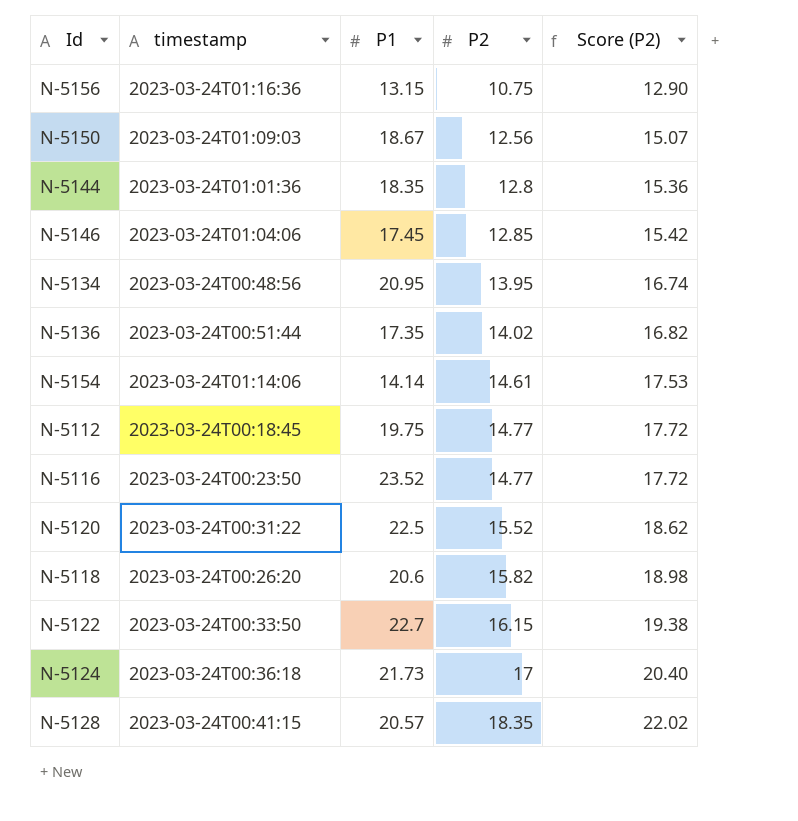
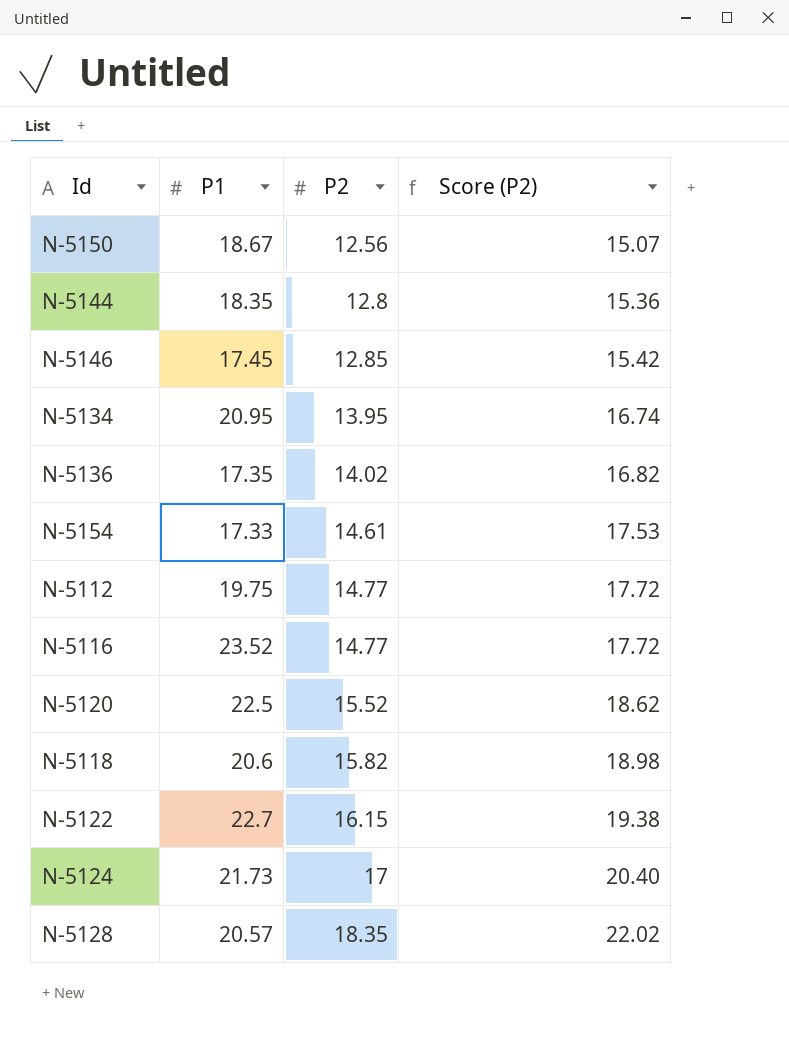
column timestamp | position: 2 -> none
row N-5156: 2023-03-24T01:16:36 | 13.15 | 10.75 | 12.90 -> none
N-5154 | P1: 14.14 -> 17.33

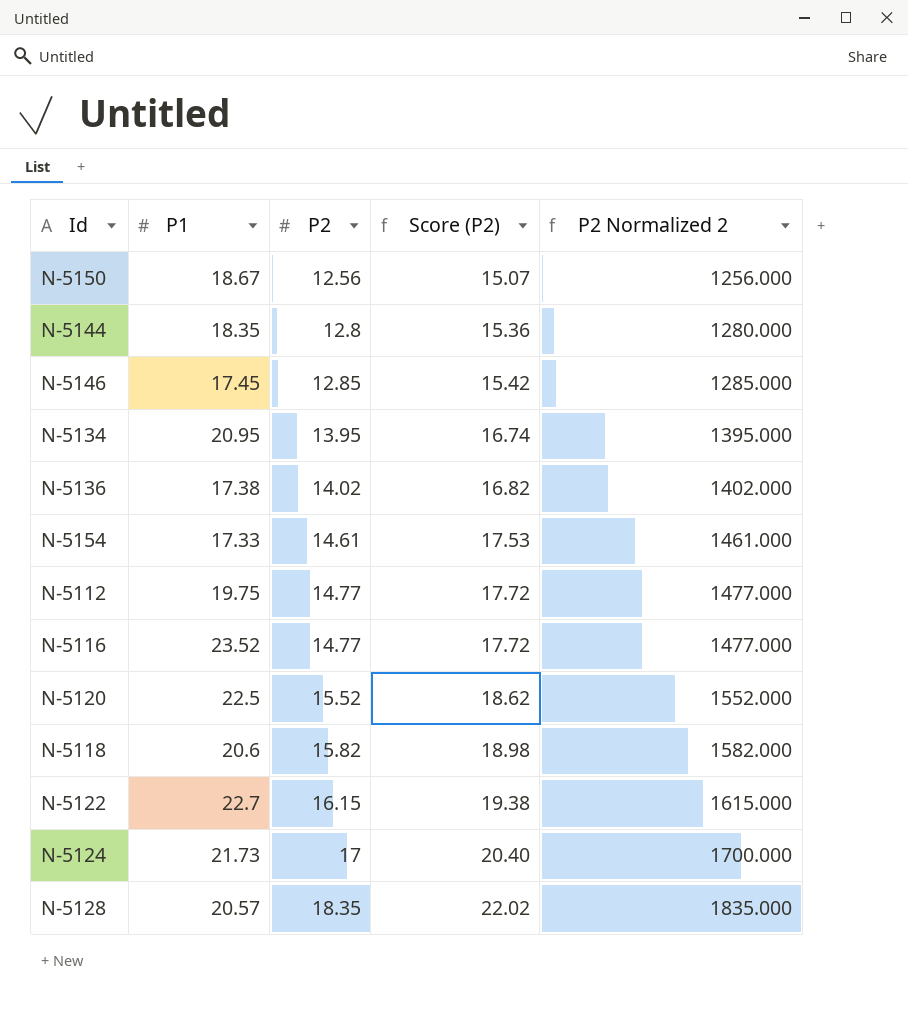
column P2 Normalized 2 | formula: none -> [P2] * 100
N-5136 | P1: 17.35 -> 17.38

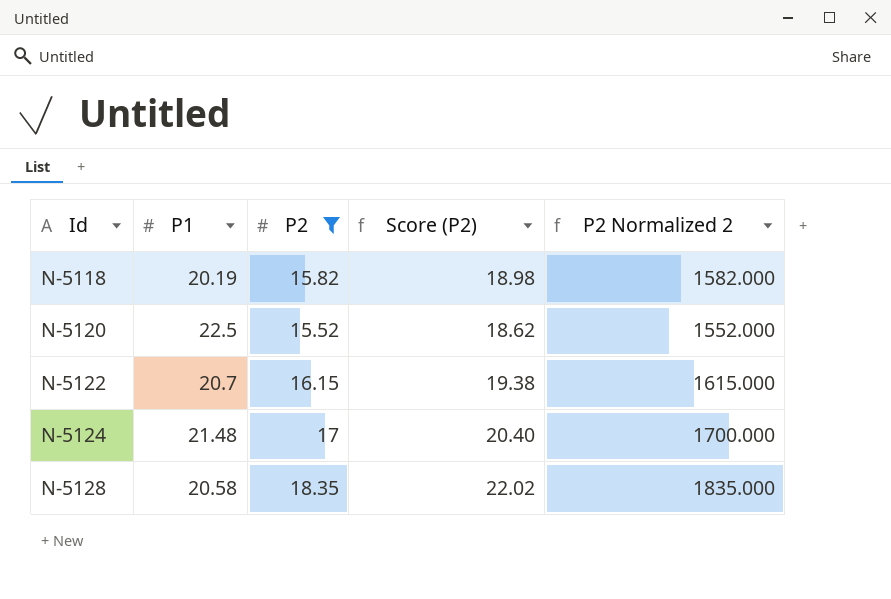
filter: none -> P2 >= 15.52
row order: P2 ascending -> Id ascending
N-5118 | P1: 20.6 -> 20.19
N-5122 | P1: 22.7 -> 20.7
N-5124 | P1: 21.73 -> 21.48
N-5128 | P1: 20.57 -> 20.58

